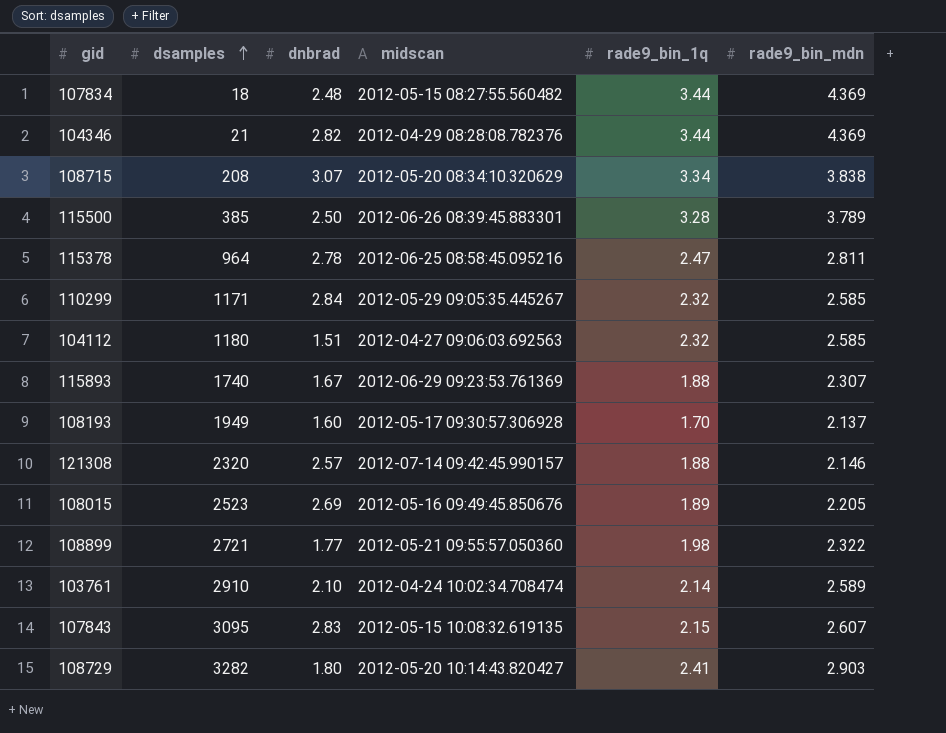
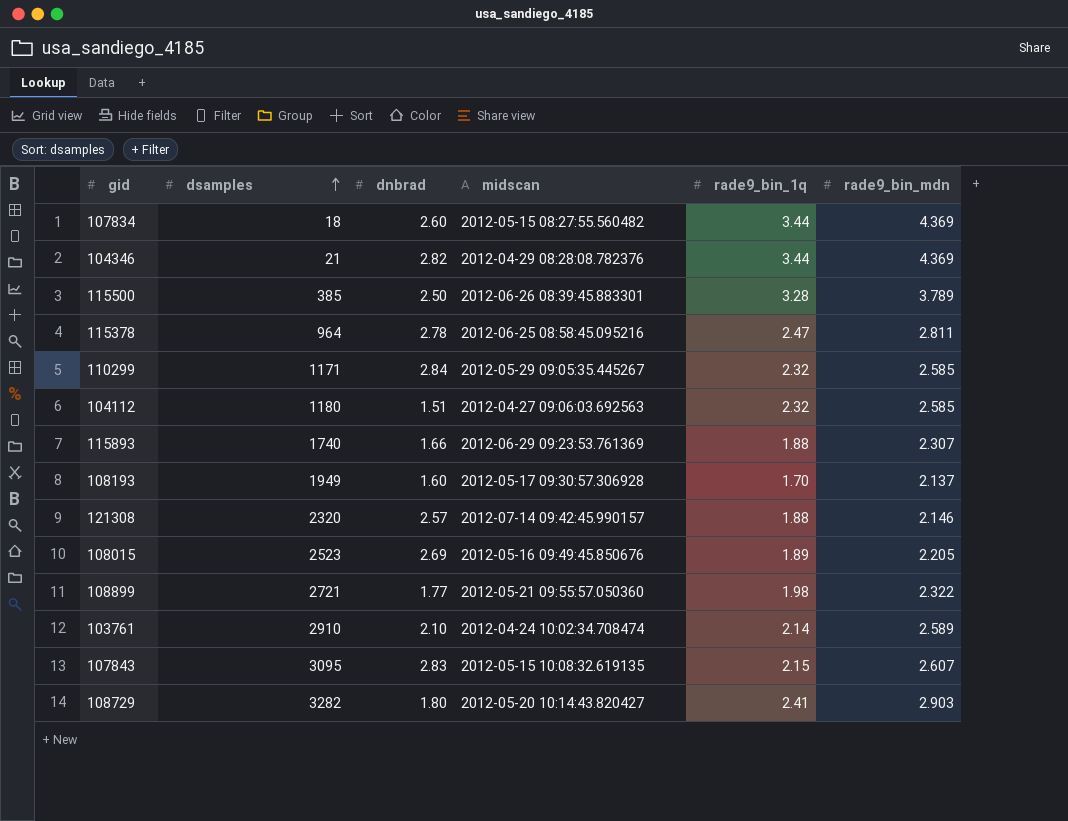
row 108715: 208 | 3.07 | 2012-05-20 08:34:10.320629 | 3.34 | 3.838 -> none
107834 | dnbrad: 2.48 -> 2.60
115893 | dnbrad: 1.67 -> 1.66

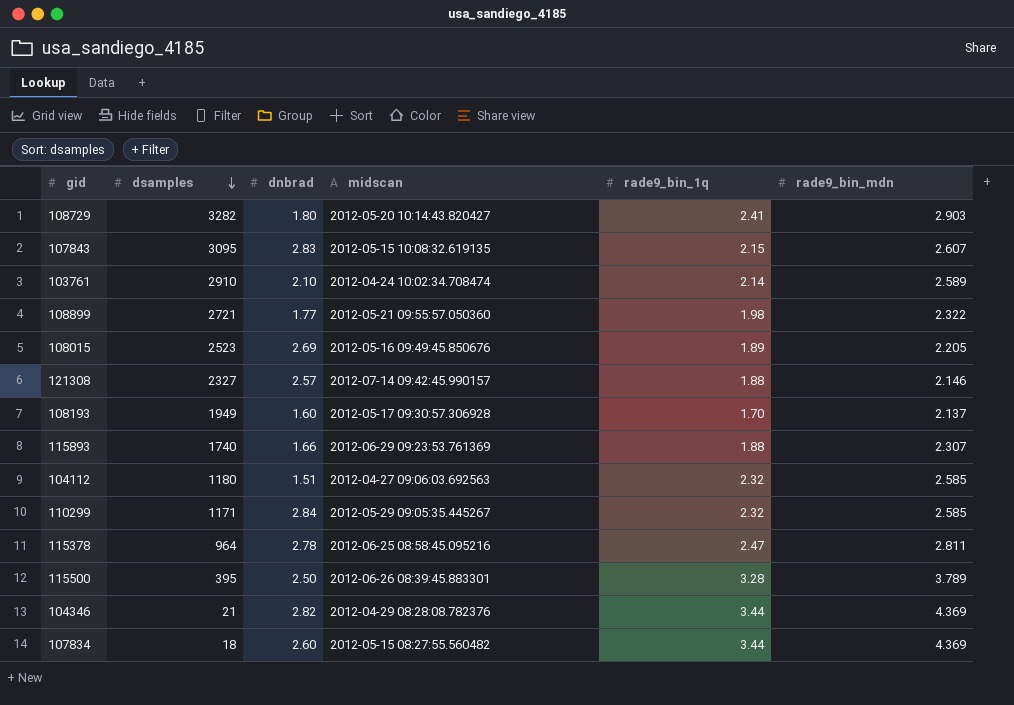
row order: dsamples ascending -> dsamples descending
121308 | dsamples: 2320 -> 2327
115500 | dsamples: 385 -> 395

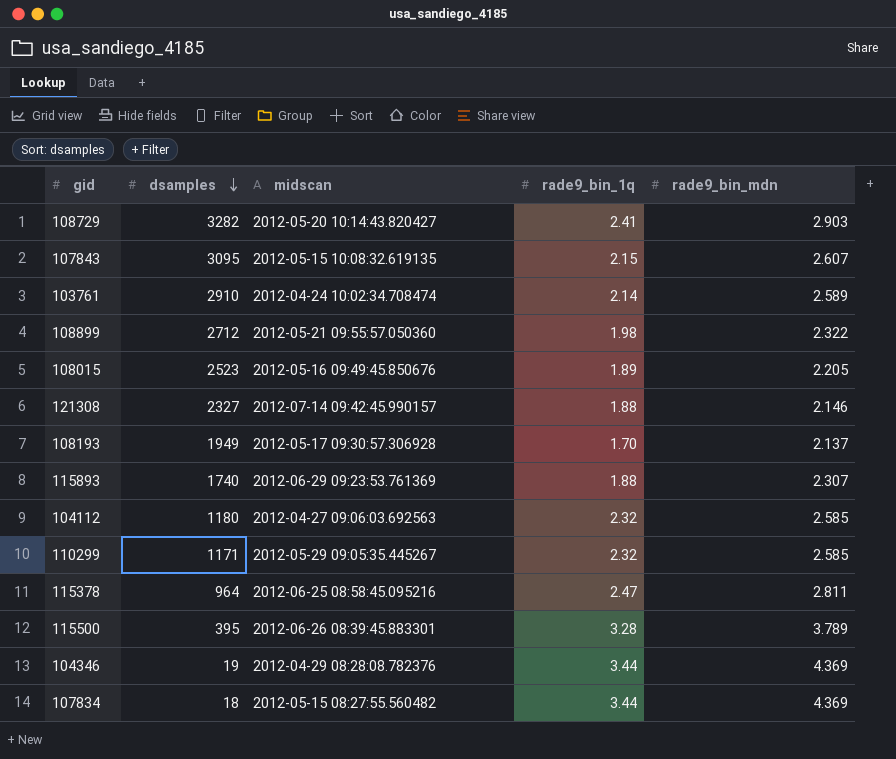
column dnbrad | position: 3 -> none
108899 | dsamples: 2721 -> 2712
104346 | dsamples: 21 -> 19

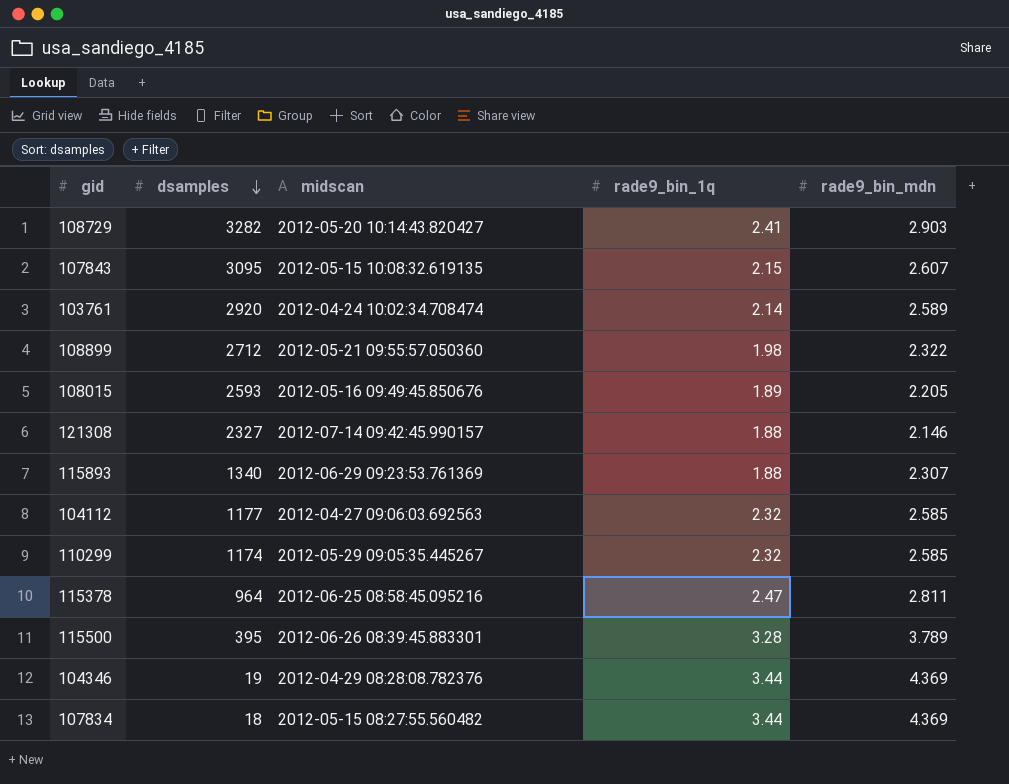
row 108193: 1949 | 2012-05-17 09:30:57.306928 | 1.70 | 2.137 -> none
103761 | dsamples: 2910 -> 2920
108015 | dsamples: 2523 -> 2593
115893 | dsamples: 1740 -> 1340
104112 | dsamples: 1180 -> 1177
110299 | dsamples: 1171 -> 1174

